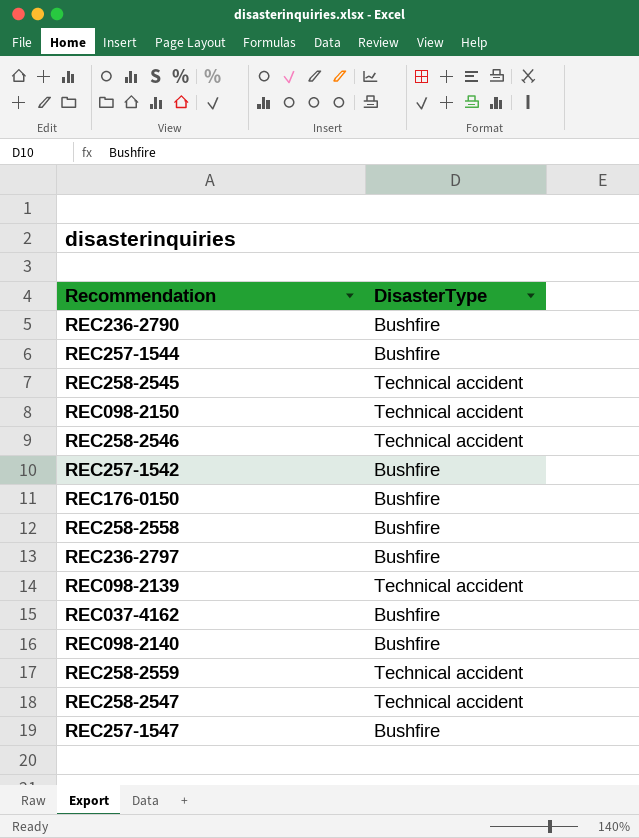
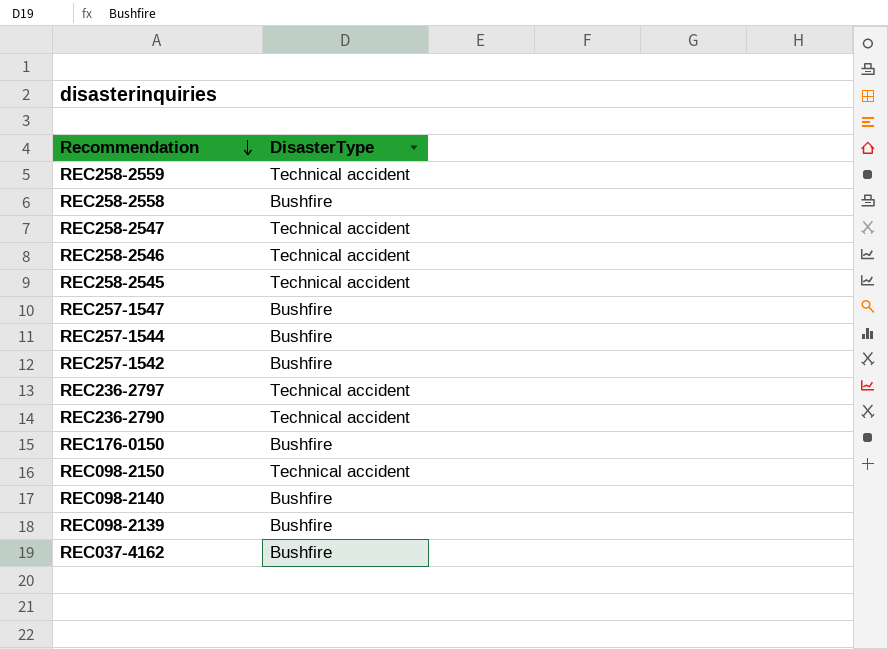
row order: none -> Recommendation descending
REC236-2797 | DisasterType: Bushfire -> Technical accident
REC236-2790 | DisasterType: Bushfire -> Technical accident
REC098-2139 | DisasterType: Technical accident -> Bushfire

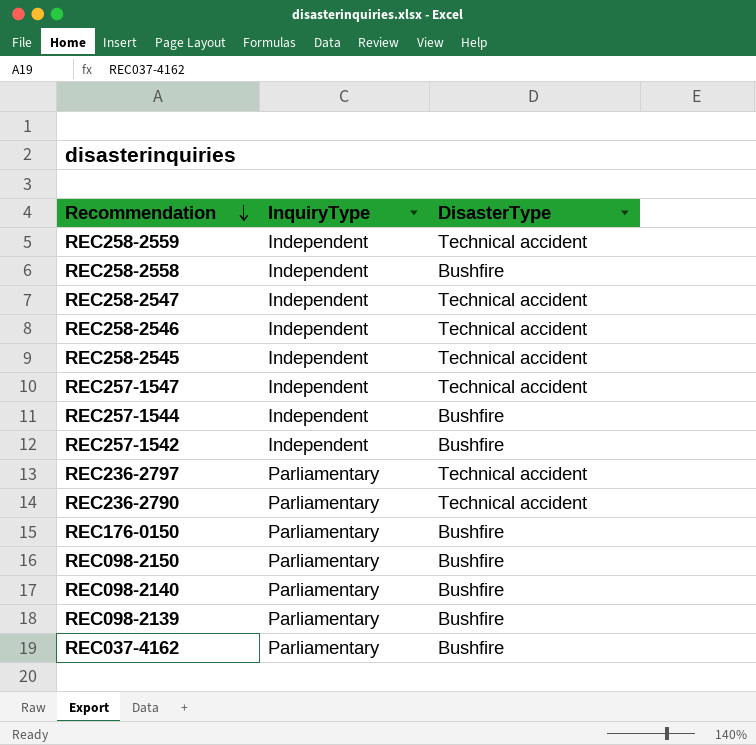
column InquiryType | position: none -> 2
REC257-1547 | DisasterType: Bushfire -> Technical accident
REC098-2150 | DisasterType: Technical accident -> Bushfire

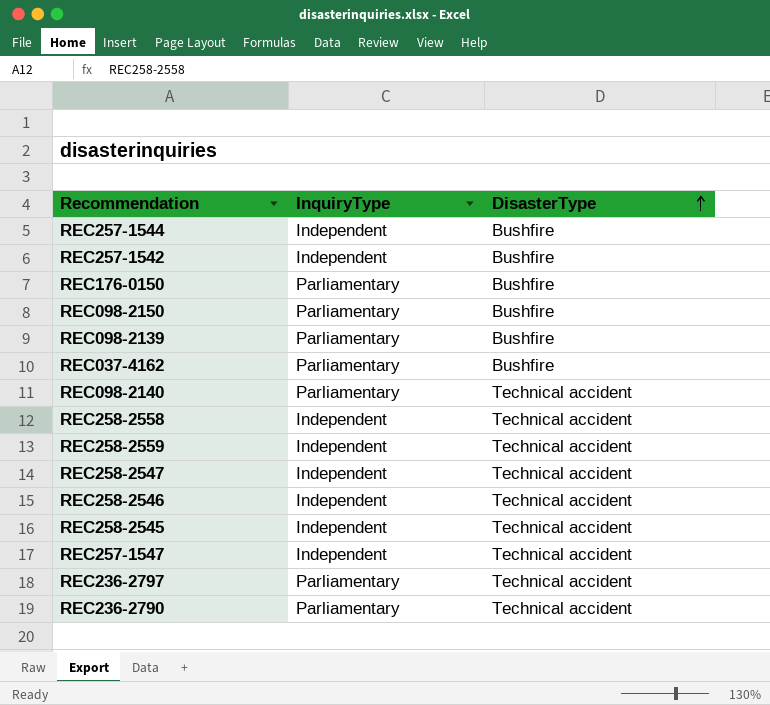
row order: Recommendation descending -> DisasterType ascending
REC098-2140 | DisasterType: Bushfire -> Technical accident
REC258-2558 | DisasterType: Bushfire -> Technical accident

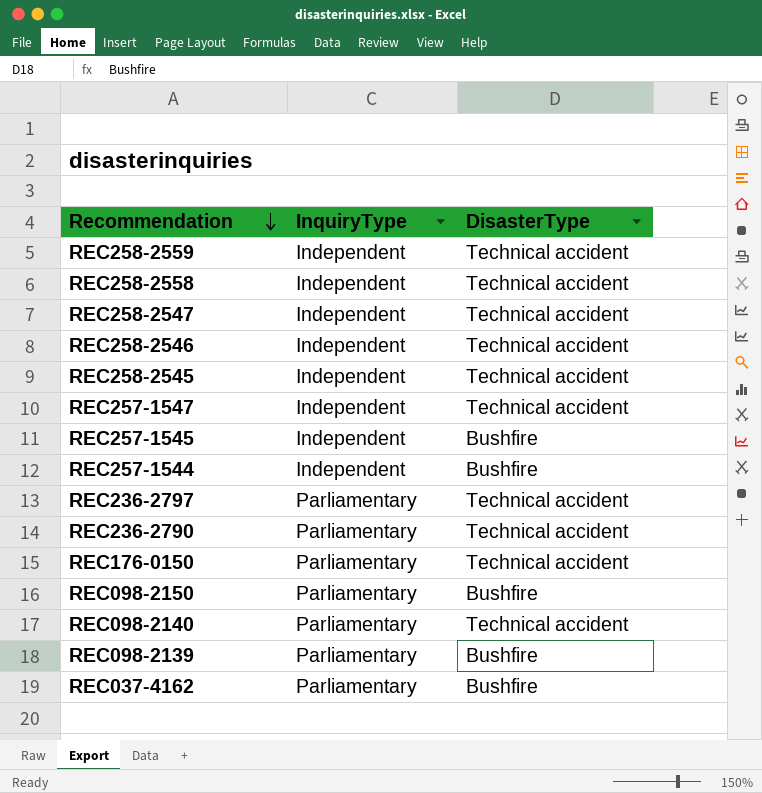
row order: DisasterType ascending -> Recommendation descending
row REC257-1542: Independent | Bushfire -> none
row REC257-1545: none -> Independent | Bushfire
REC176-0150 | DisasterType: Bushfire -> Technical accident

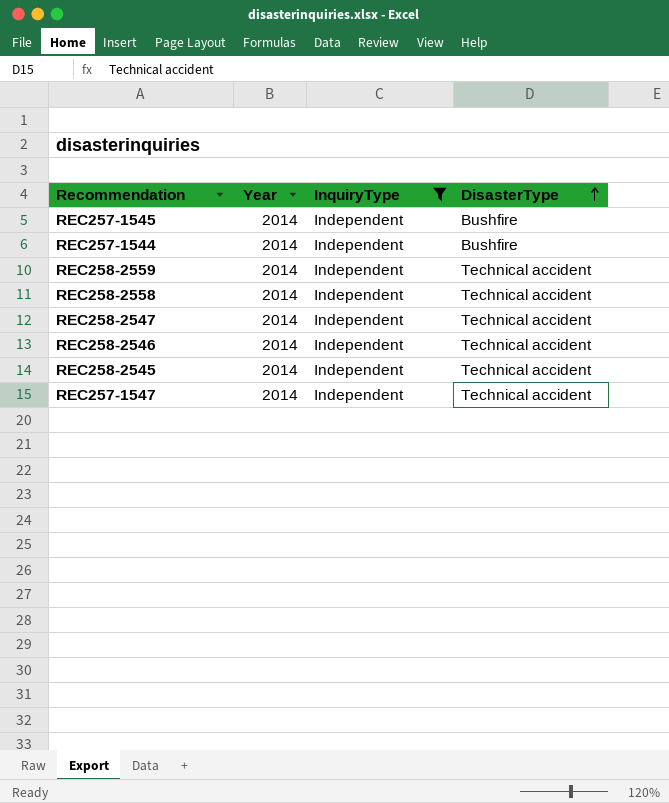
filter: none -> InquiryType = Independent
row order: Recommendation descending -> DisasterType ascending
column Year | position: none -> 2

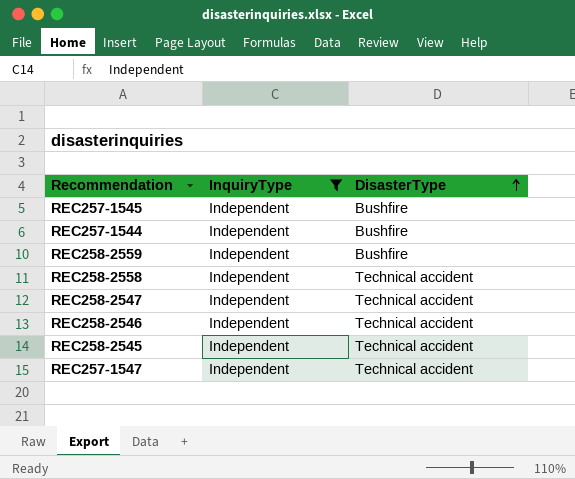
column Year | position: 2 -> none
REC258-2559 | DisasterType: Technical accident -> Bushfire

